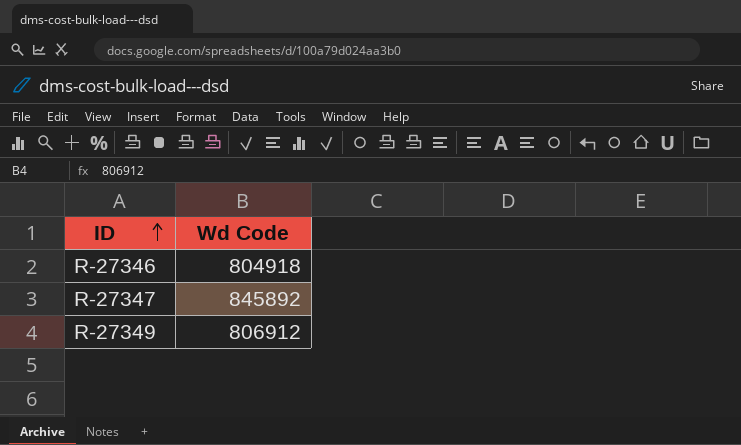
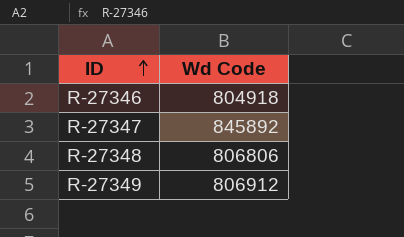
row R-27348: none -> 806806

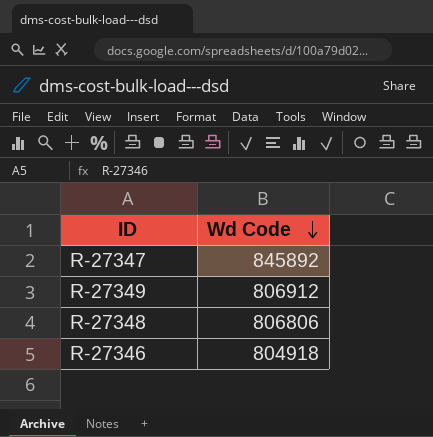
row order: ID ascending -> Wd Code descending

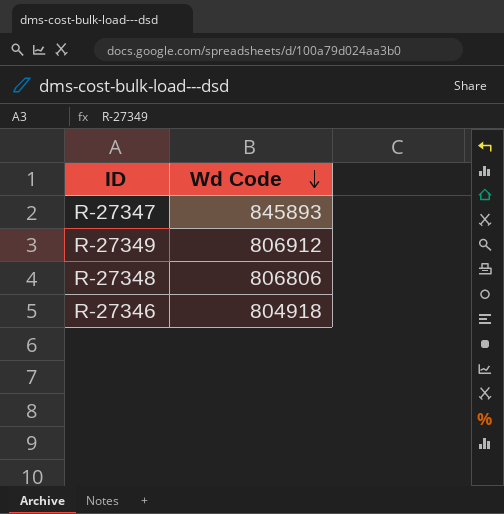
R-27347 | Wd Code: 845892 -> 845893

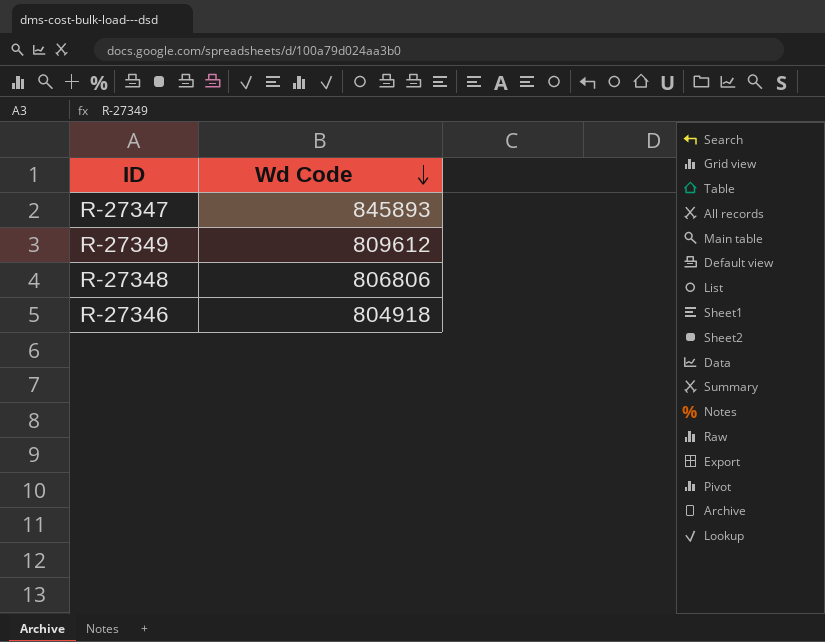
R-27349 | Wd Code: 806912 -> 809612

